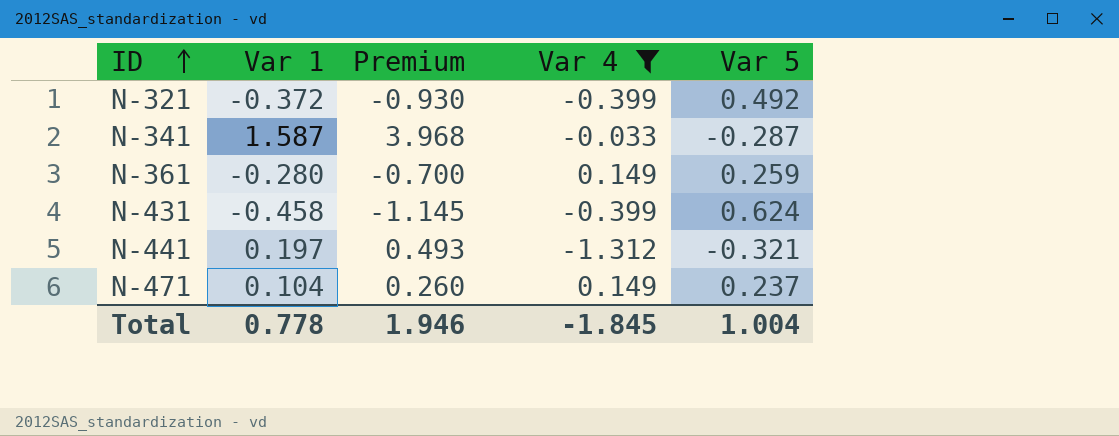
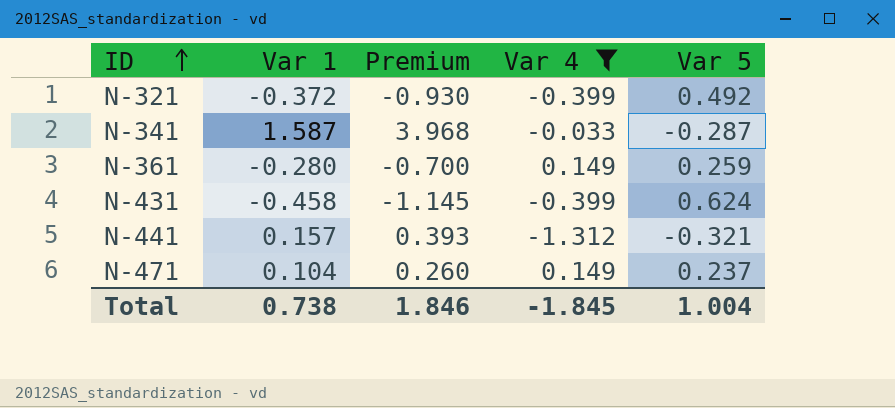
N-441 | Var 1: 0.197 -> 0.157
N-441 | Premium: 0.493 -> 0.393
Total | Var 1: 0.778 -> 0.738
Total | Premium: 1.946 -> 1.846

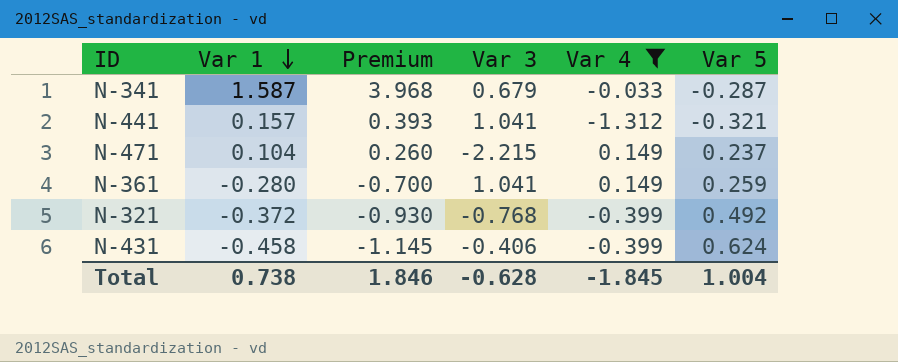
row order: ID ascending -> Var 1 descending
column Var 3 | position: none -> 4

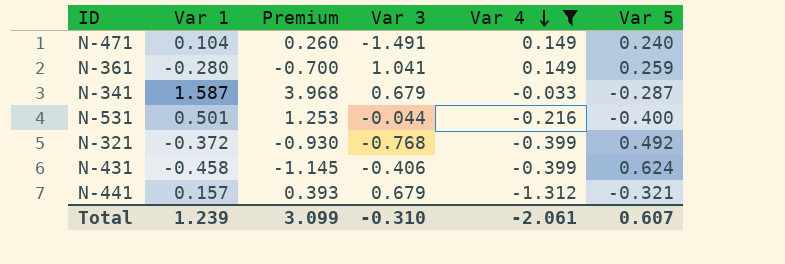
row order: Var 1 descending -> Var 4 descending
N-471 | Var 3: -2.215 -> -1.491
N-471 | Var 5: 0.237 -> 0.240
row N-531: none -> 0.501 | 1.253 | -0.044 | -0.216 | -0.400
N-441 | Var 3: 1.041 -> 0.679
Total | Var 1: 0.738 -> 1.239
Total | Premium: 1.846 -> 3.099
Total | Var 3: -0.628 -> -0.310
Total | Var 4: -1.845 -> -2.061
Total | Var 5: 1.004 -> 0.607

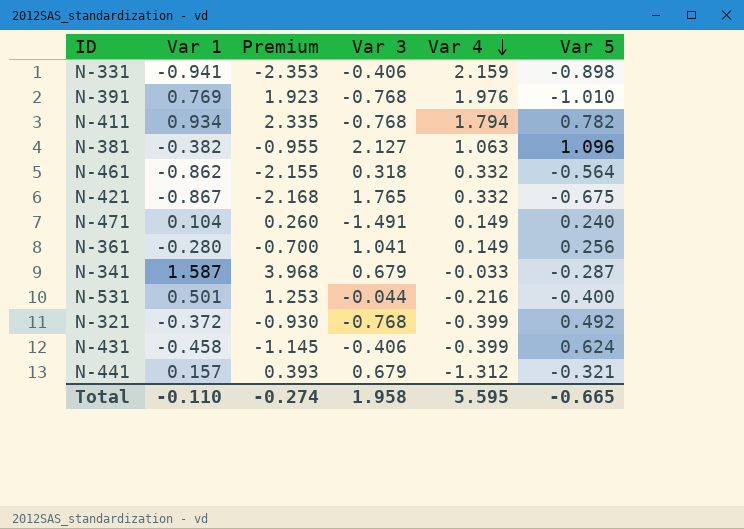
filter: Var 4 <= 0.149 -> none
N-361 | Var 5: 0.259 -> 0.256
Total | Var 1: 1.239 -> -0.110
Total | Premium: 3.099 -> -0.274
Total | Var 3: -0.310 -> 1.958
Total | Var 4: -2.061 -> 5.595
Total | Var 5: 0.607 -> -0.665

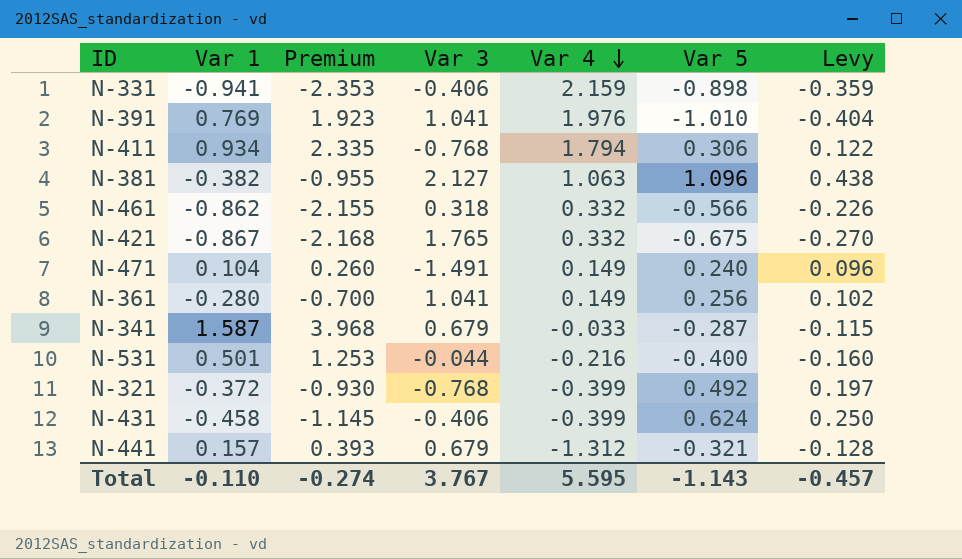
column Levy | formula: none -> [Var 5] * 0.4
N-391 | Var 3: -0.768 -> 1.041
N-411 | Var 5: 0.782 -> 0.306
N-461 | Var 5: -0.564 -> -0.566
Total | Var 3: 1.958 -> 3.767
Total | Var 5: -0.665 -> -1.143

